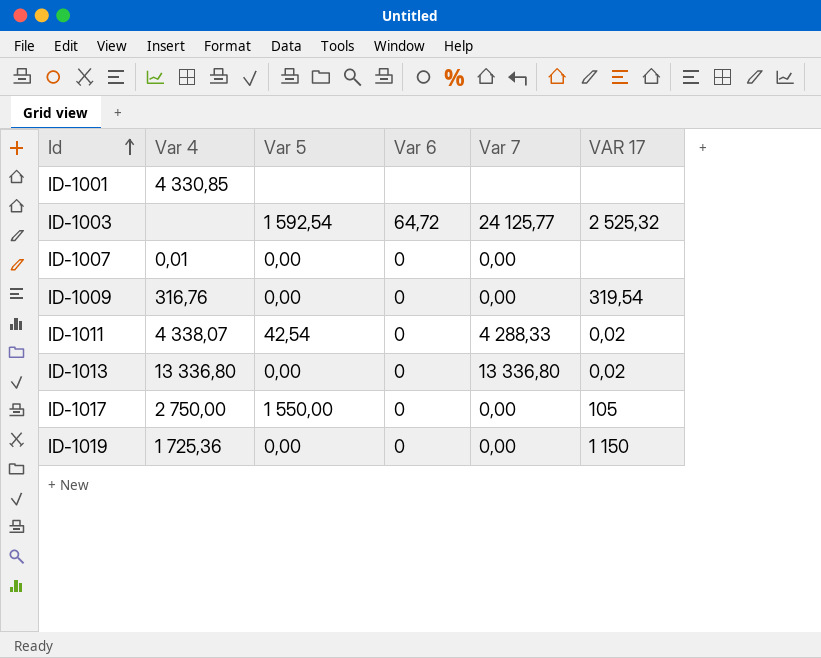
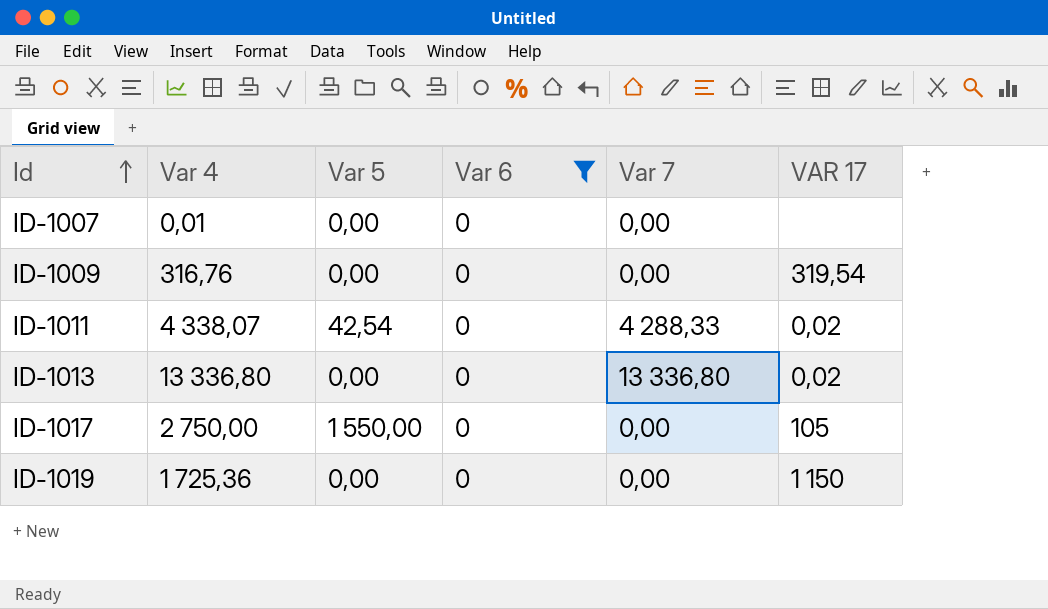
filter: none -> Var 6 = 0

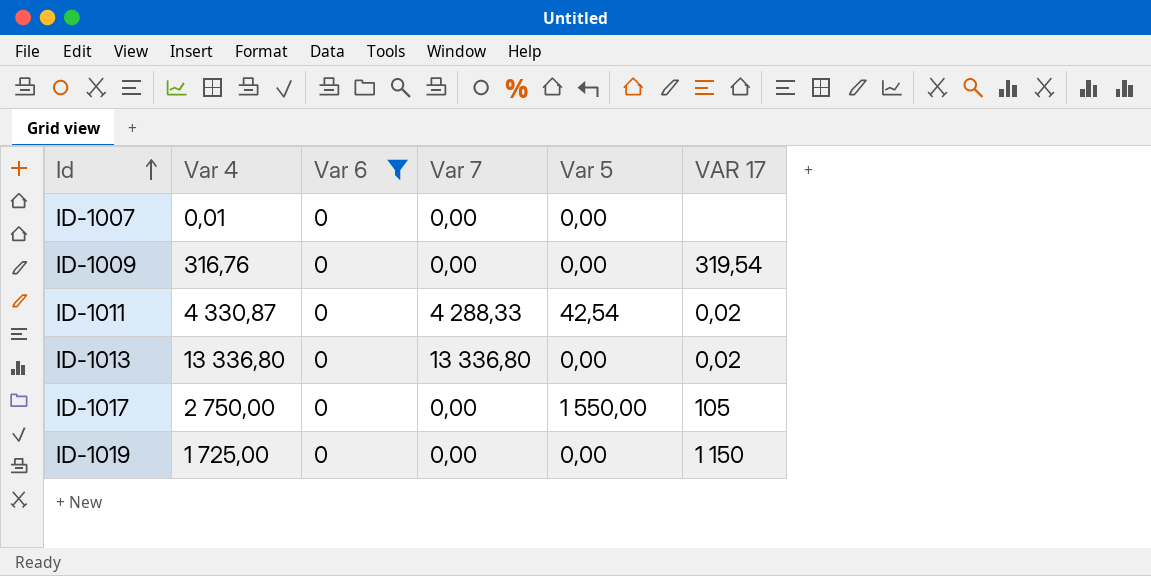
column Var 5 | position: 3 -> 5
ID-1011 | Var 4: 4 338,07 -> 4 330,87
ID-1019 | Var 4: 1 725,36 -> 1 725,00

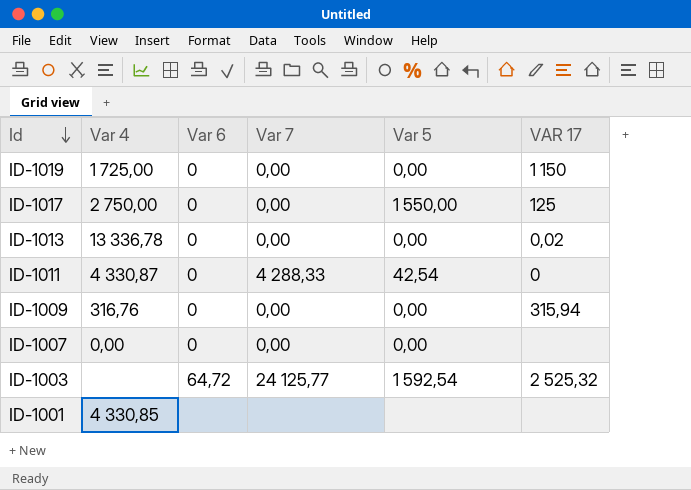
filter: Var 6 = 0 -> none
row order: Id ascending -> Id descending
ID-1017 | VAR 17: 105 -> 125
ID-1013 | Var 4: 13 336,80 -> 13 336,78
ID-1013 | Var 7: 13 336,80 -> 0,00
ID-1011 | VAR 17: 0,02 -> 0
ID-1009 | VAR 17: 319,54 -> 315,94
ID-1007 | Var 4: 0,01 -> 0,00

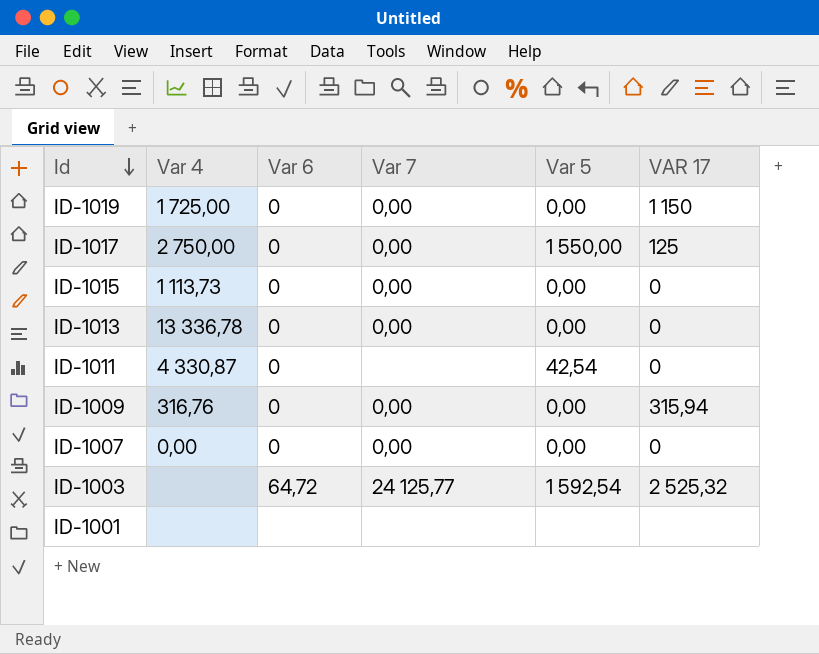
row ID-1015: none -> 1 113,73 | 0 | 0,00 | 0,00 | 0
ID-1013 | VAR 17: 0,02 -> 0
ID-1011 | Var 7: 4 288,33 -> none
ID-1007 | VAR 17: none -> 0
ID-1001 | Var 4: 4 330,85 -> none

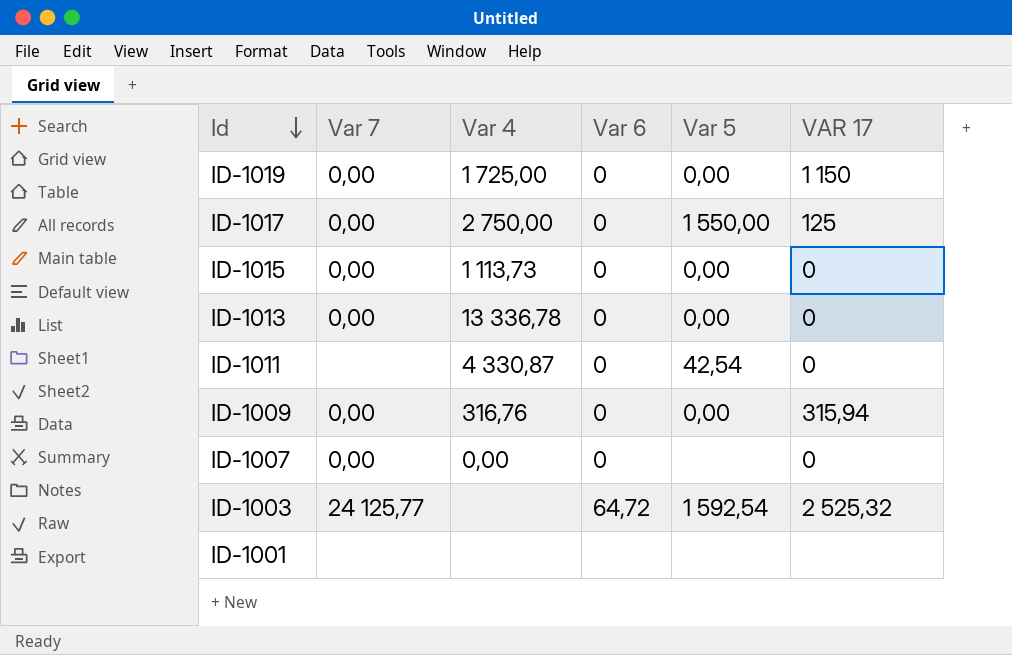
column Var 7 | position: 4 -> 2
ID-1007 | Var 5: 0,00 -> none

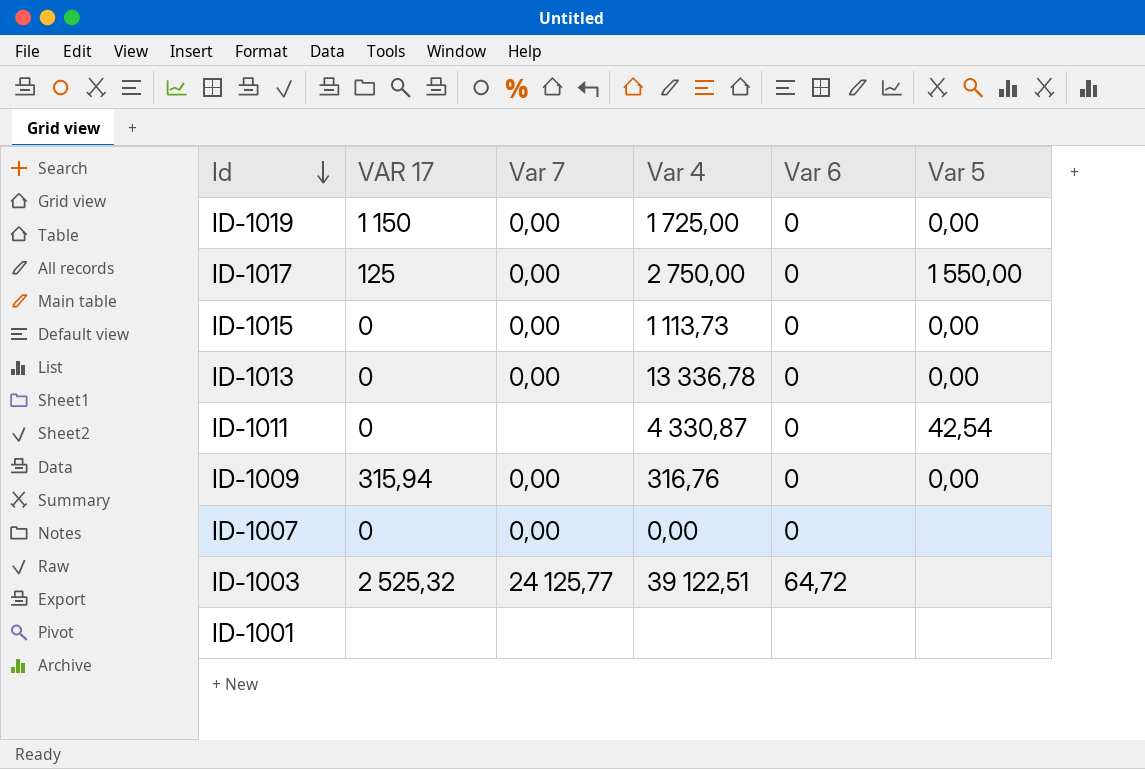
column VAR 17 | position: 6 -> 2
ID-1003 | Var 4: none -> 39 122,51
ID-1003 | Var 5: 1 592,54 -> none

